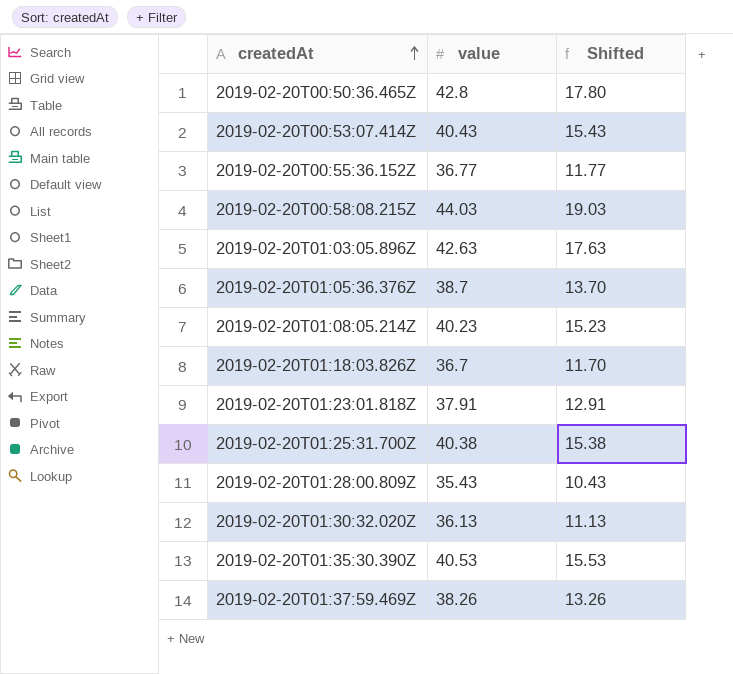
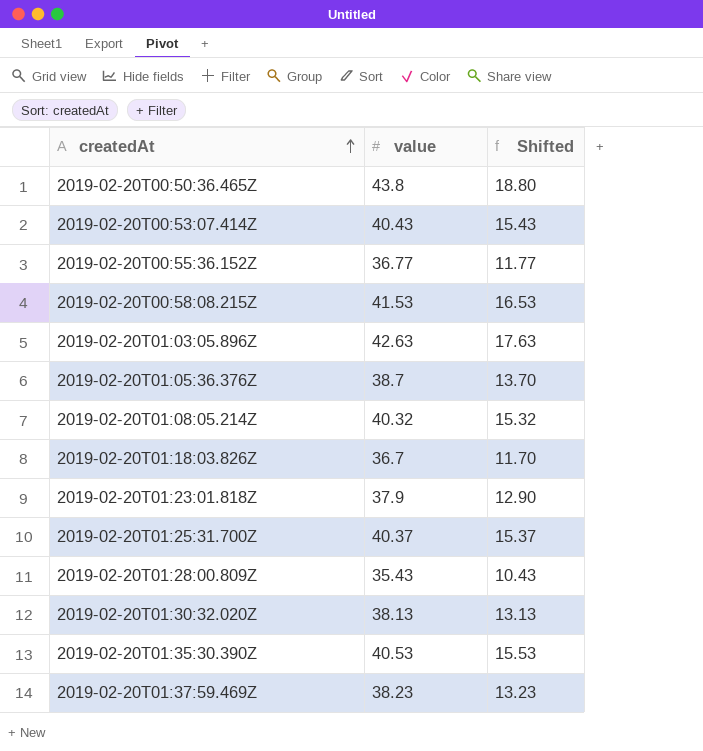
2019-02-20T00:50:36.465Z | value: 42.8 -> 43.8
2019-02-20T00:50:36.465Z | Shifted: 17.80 -> 18.80
2019-02-20T00:58:08.215Z | value: 44.03 -> 41.53
2019-02-20T00:58:08.215Z | Shifted: 19.03 -> 16.53
2019-02-20T01:08:05.214Z | value: 40.23 -> 40.32
2019-02-20T01:08:05.214Z | Shifted: 15.23 -> 15.32
2019-02-20T01:23:01.818Z | value: 37.91 -> 37.9
2019-02-20T01:23:01.818Z | Shifted: 12.91 -> 12.90
2019-02-20T01:25:31.700Z | value: 40.38 -> 40.37
2019-02-20T01:25:31.700Z | Shifted: 15.38 -> 15.37
2019-02-20T01:30:32.020Z | value: 36.13 -> 38.13
2019-02-20T01:30:32.020Z | Shifted: 11.13 -> 13.13
2019-02-20T01:37:59.469Z | value: 38.26 -> 38.23
2019-02-20T01:37:59.469Z | Shifted: 13.26 -> 13.23

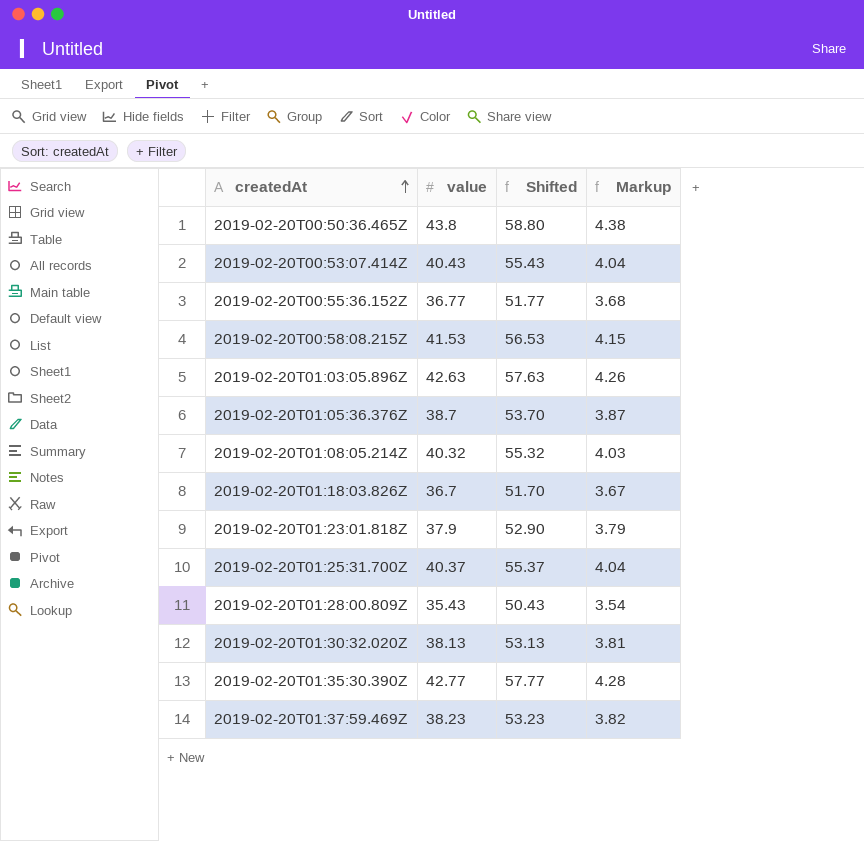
column Shifted | formula: [value] - 25 -> [value] + 15
column Markup | formula: none -> [value] * 0.1
2019-02-20T01:35:30.390Z | value: 40.53 -> 42.77

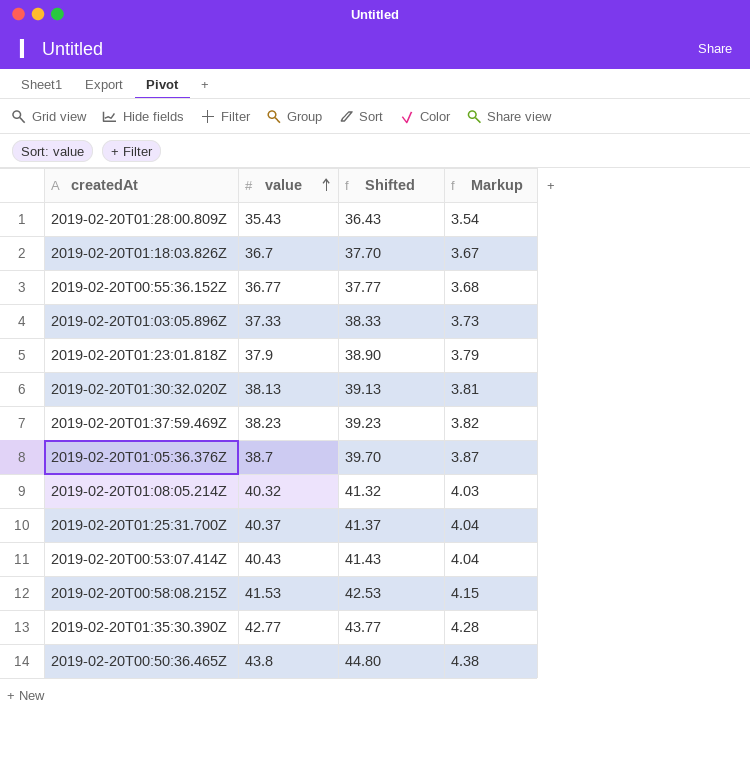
row order: createdAt ascending -> value ascending
column Shifted | formula: [value] + 15 -> [value] + 1
2019-02-20T01:03:05.896Z | value: 42.63 -> 37.33
2019-02-20T01:03:05.896Z | Markup: 4.26 -> 3.73

